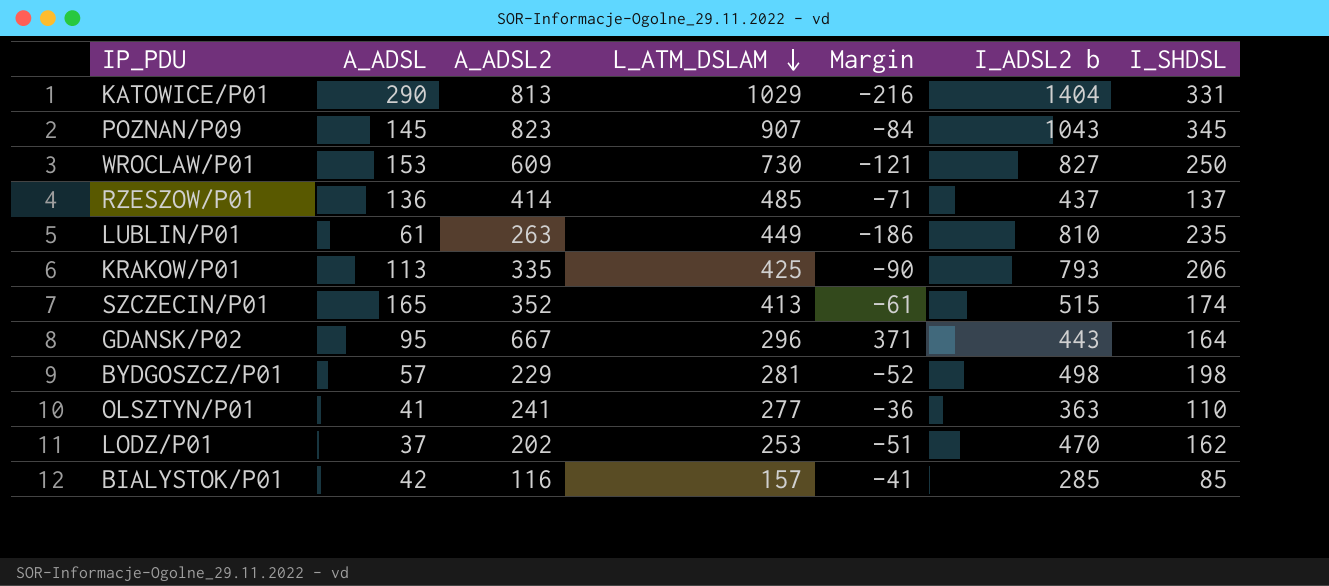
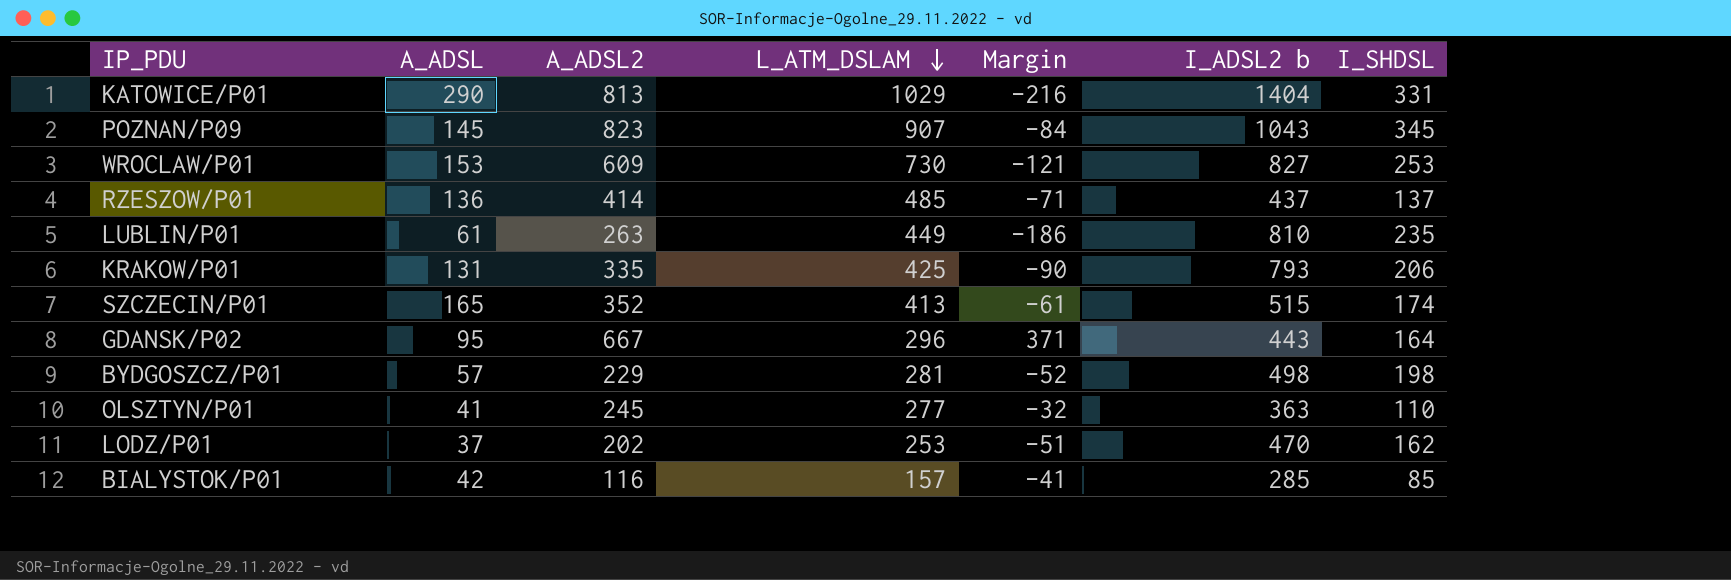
WROCLAW/P01 | I_SHDSL: 250 -> 253
KRAKOW/P01 | A_ADSL: 113 -> 131
OLSZTYN/P01 | A_ADSL2: 241 -> 245
OLSZTYN/P01 | Margin: -36 -> -32

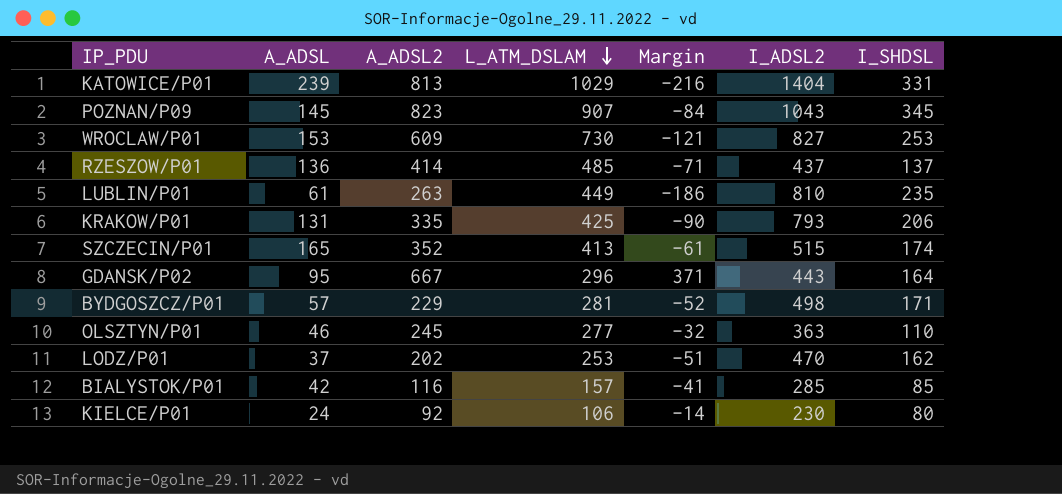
column name: I_ADSL2 b -> I_ADSL2
KATOWICE/P01 | A_ADSL: 290 -> 239
BYDGOSZCZ/P01 | I_SHDSL: 198 -> 171
OLSZTYN/P01 | A_ADSL: 41 -> 46
row KIELCE/P01: none -> 24 | 92 | 106 | -14 | 230 | 80

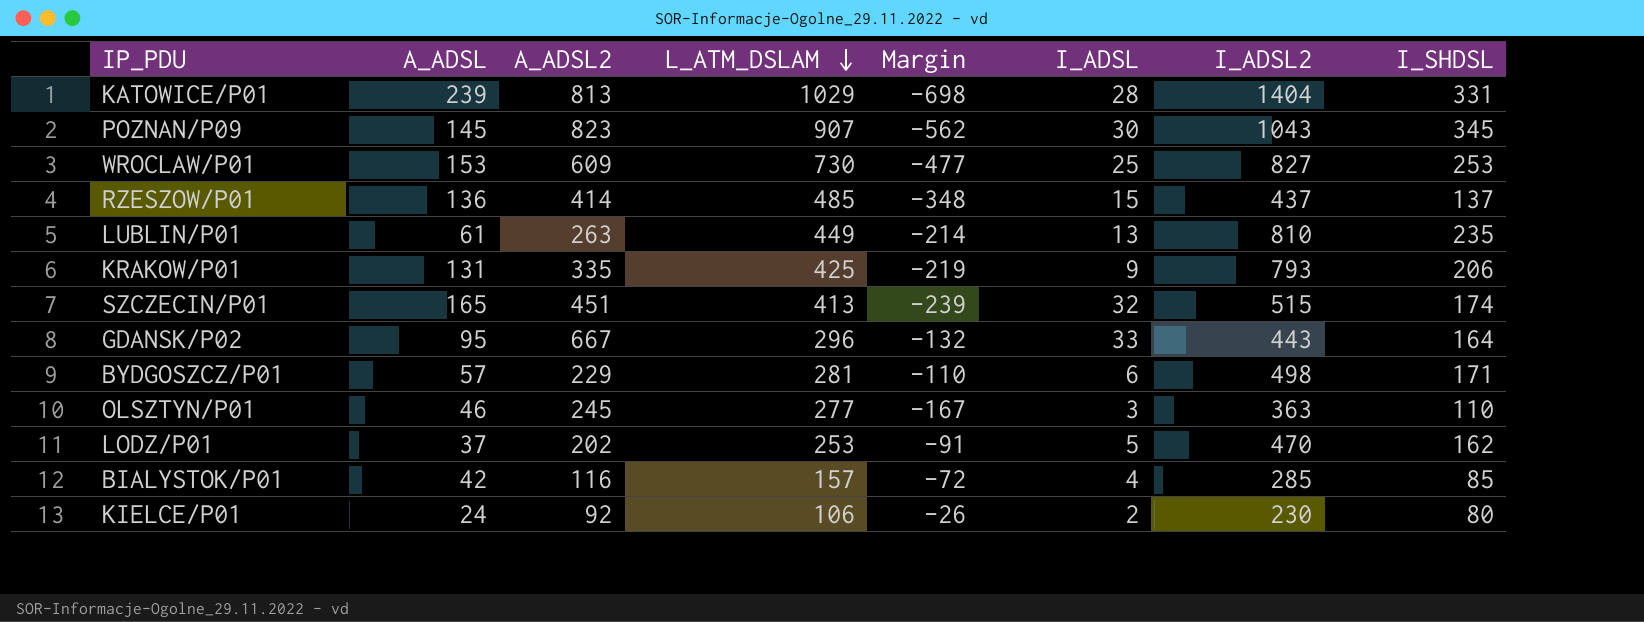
column Margin | formula: [A_ADSL2] - [L_ATM_DSLAM] -> [I_SHDSL] - [L_ATM_DSLAM]
column I_ADSL | position: none -> 6
SZCZECIN/P01 | A_ADSL2: 352 -> 451

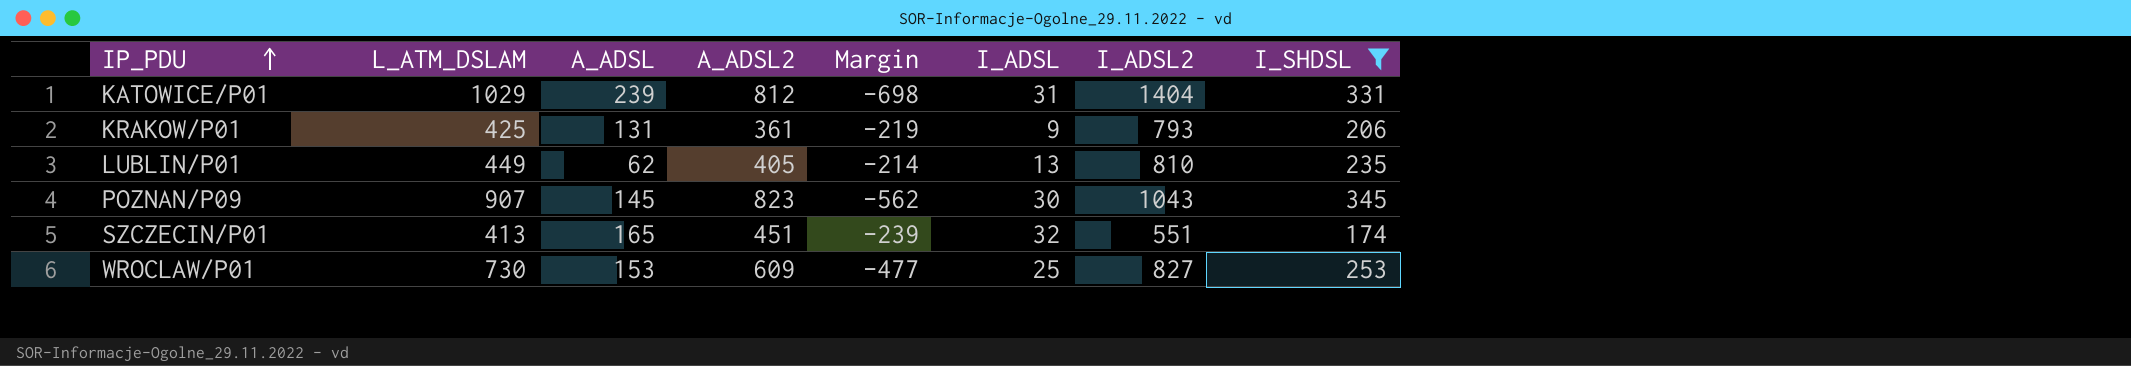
filter: none -> I_SHDSL >= 174
row order: L_ATM_DSLAM descending -> IP_PDU ascending
column L_ATM_DSLAM | position: 4 -> 2
KATOWICE/P01 | A_ADSL2: 813 -> 812
KATOWICE/P01 | I_ADSL: 28 -> 31
KRAKOW/P01 | A_ADSL2: 335 -> 361
LUBLIN/P01 | A_ADSL: 61 -> 62
LUBLIN/P01 | A_ADSL2: 263 -> 405
SZCZECIN/P01 | I_ADSL2: 515 -> 551

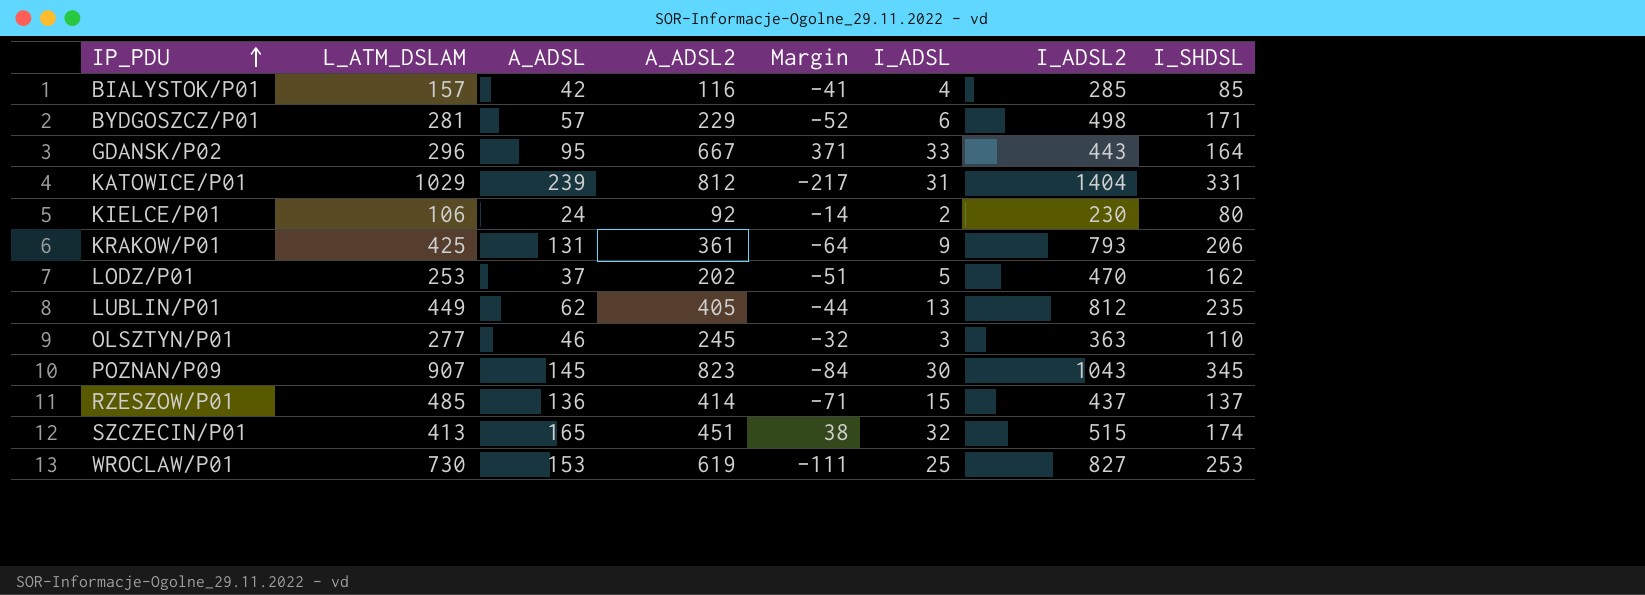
filter: I_SHDSL >= 174 -> none
column Margin | formula: [I_SHDSL] - [L_ATM_DSLAM] -> [A_ADSL2] - [L_ATM_DSLAM]
LUBLIN/P01 | I_ADSL2: 810 -> 812
SZCZECIN/P01 | I_ADSL2: 551 -> 515
WROCLAW/P01 | A_ADSL2: 609 -> 619

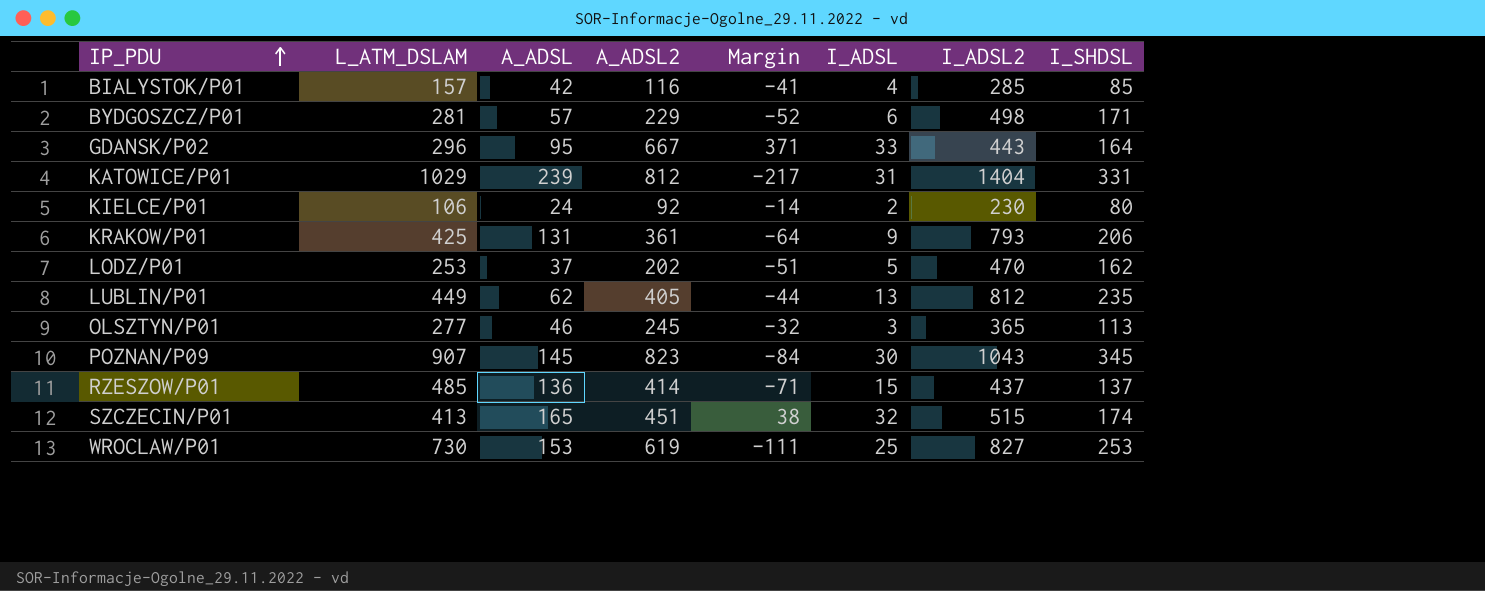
OLSZTYN/P01 | I_ADSL2: 363 -> 365
OLSZTYN/P01 | I_SHDSL: 110 -> 113

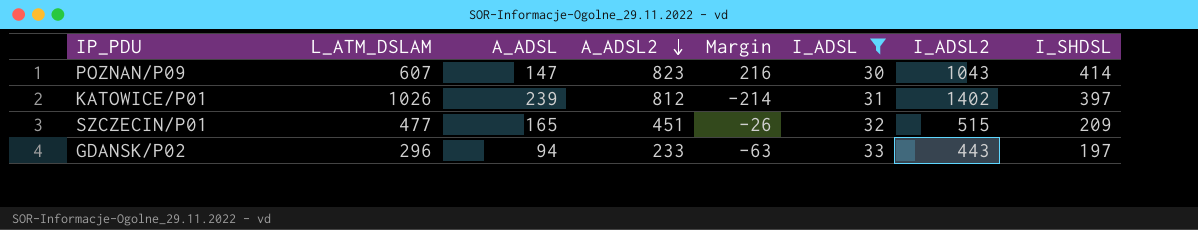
filter: none -> I_ADSL >= 30
row order: IP_PDU ascending -> A_ADSL2 descending
POZNAN/P09 | L_ATM_DSLAM: 907 -> 607
POZNAN/P09 | A_ADSL: 145 -> 147
POZNAN/P09 | Margin: -84 -> 216
POZNAN/P09 | I_SHDSL: 345 -> 414
KATOWICE/P01 | L_ATM_DSLAM: 1029 -> 1026
KATOWICE/P01 | Margin: -217 -> -214
KATOWICE/P01 | I_ADSL2: 1404 -> 1402
KATOWICE/P01 | I_SHDSL: 331 -> 397
SZCZECIN/P01 | L_ATM_DSLAM: 413 -> 477
SZCZECIN/P01 | Margin: 38 -> -26
SZCZECIN/P01 | I_SHDSL: 174 -> 209
GDANSK/P02 | A_ADSL: 95 -> 94
GDANSK/P02 | A_ADSL2: 667 -> 233
GDANSK/P02 | Margin: 371 -> -63
GDANSK/P02 | I_SHDSL: 164 -> 197

